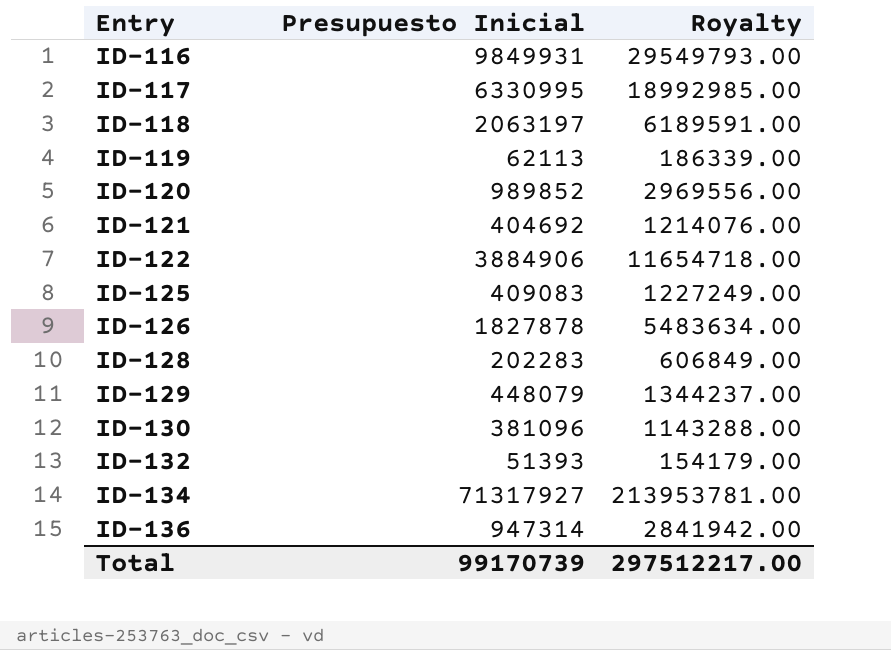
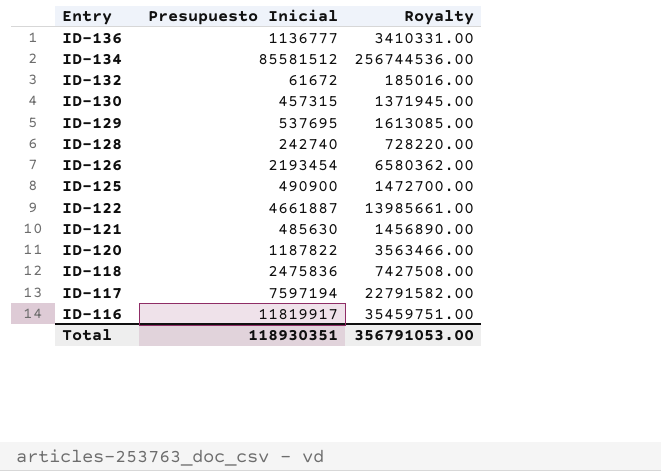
row order: Entry ascending -> Entry descending
row ID-119: 62113 | 186339.00 -> none
ID-136 | Presupuesto Inicial: 947314 -> 1136777
ID-136 | Royalty: 2841942.00 -> 3410331.00
ID-134 | Presupuesto Inicial: 71317927 -> 85581512
ID-134 | Royalty: 213953781.00 -> 256744536.00
ID-132 | Presupuesto Inicial: 51393 -> 61672
ID-132 | Royalty: 154179.00 -> 185016.00
ID-130 | Presupuesto Inicial: 381096 -> 457315
ID-130 | Royalty: 1143288.00 -> 1371945.00
ID-129 | Presupuesto Inicial: 448079 -> 537695
ID-129 | Royalty: 1344237.00 -> 1613085.00
ID-128 | Presupuesto Inicial: 202283 -> 242740
ID-128 | Royalty: 606849.00 -> 728220.00
ID-126 | Presupuesto Inicial: 1827878 -> 2193454
ID-126 | Royalty: 5483634.00 -> 6580362.00
ID-125 | Presupuesto Inicial: 409083 -> 490900
ID-125 | Royalty: 1227249.00 -> 1472700.00
ID-122 | Presupuesto Inicial: 3884906 -> 4661887
ID-122 | Royalty: 11654718.00 -> 13985661.00
ID-121 | Presupuesto Inicial: 404692 -> 485630
ID-121 | Royalty: 1214076.00 -> 1456890.00
ID-120 | Presupuesto Inicial: 989852 -> 1187822
ID-120 | Royalty: 2969556.00 -> 3563466.00
ID-118 | Presupuesto Inicial: 2063197 -> 2475836
ID-118 | Royalty: 6189591.00 -> 7427508.00
ID-117 | Presupuesto Inicial: 6330995 -> 7597194
ID-117 | Royalty: 18992985.00 -> 22791582.00
ID-116 | Presupuesto Inicial: 9849931 -> 11819917
ID-116 | Royalty: 29549793.00 -> 35459751.00
Total | Presupuesto Inicial: 99170739 -> 118930351
Total | Royalty: 297512217.00 -> 356791053.00

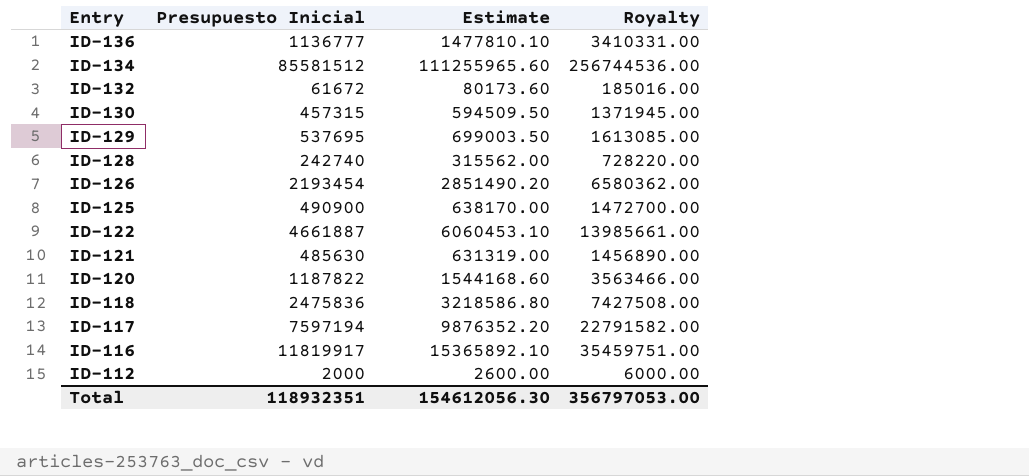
column Estimate | formula: none -> [Presupuesto Inicial] * 1.3
row ID-112: none -> 2000 | 2600.00 | 6000.00
Total | Presupuesto Inicial: 118930351 -> 118932351
Total | Royalty: 356791053.00 -> 356797053.00

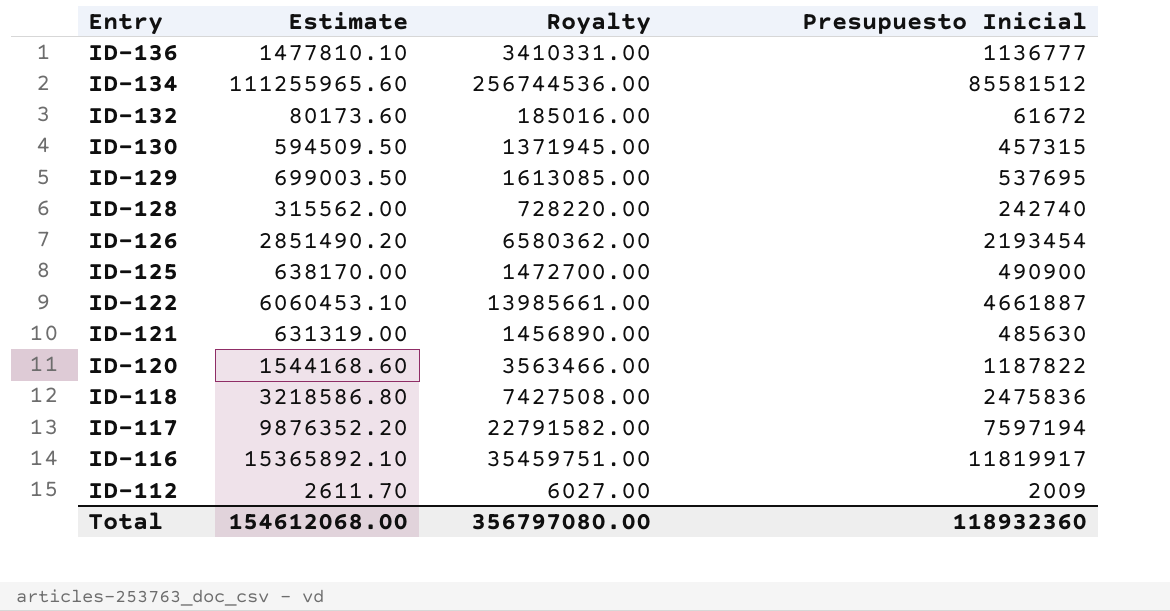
column Presupuesto Inicial | position: 2 -> 4
ID-112 | Estimate: 2600.00 -> 2611.70
ID-112 | Royalty: 6000.00 -> 6027.00
ID-112 | Presupuesto Inicial: 2000 -> 2009
Total | Estimate: 154612056.30 -> 154612068.00
Total | Royalty: 356797053.00 -> 356797080.00
Total | Presupuesto Inicial: 118932351 -> 118932360

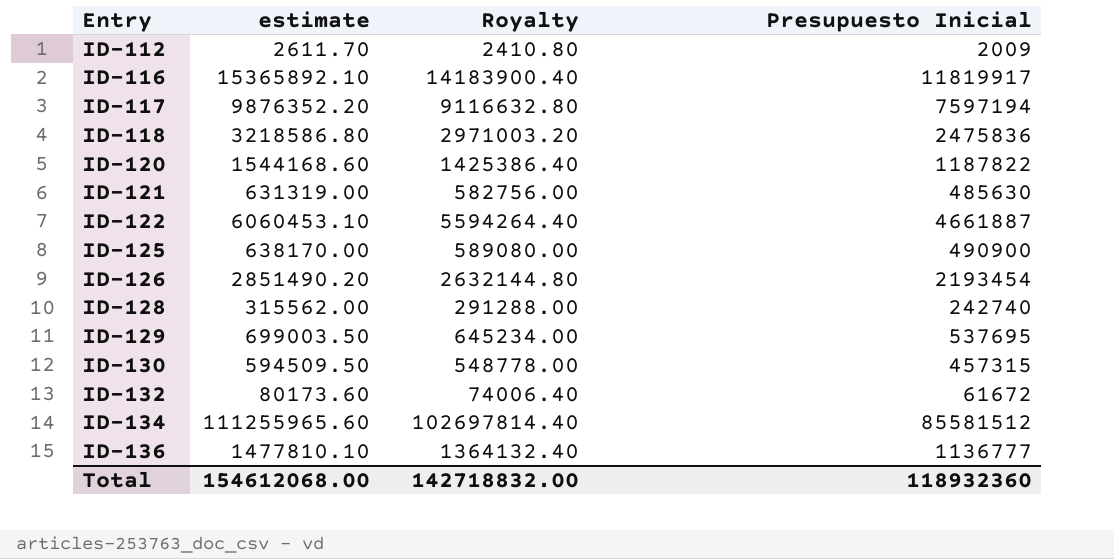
row order: Entry descending -> Entry ascending
column name: Estimate -> estimate
column Royalty | formula: [Presupuesto Inicial] * 3 -> [Presupuesto Inicial] * 1.2
Total | Royalty: 356797080.00 -> 142718832.00

